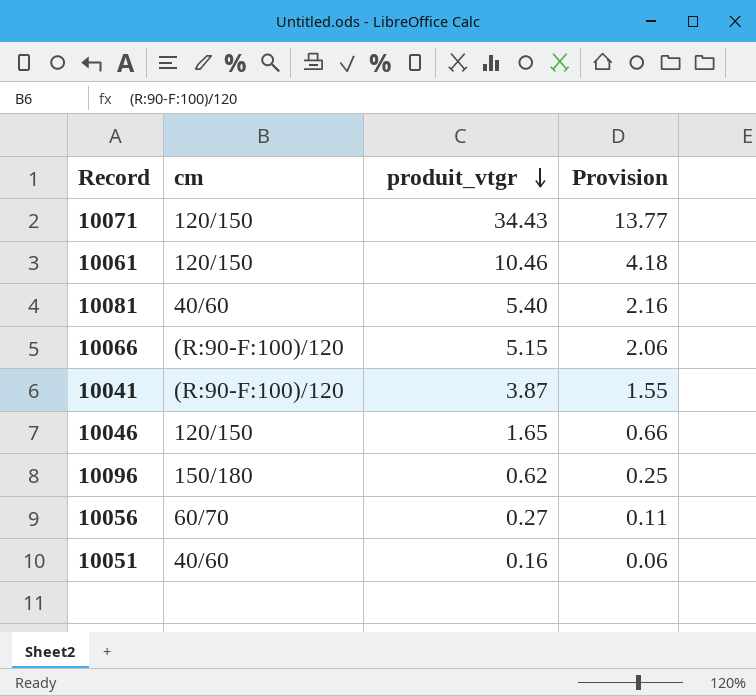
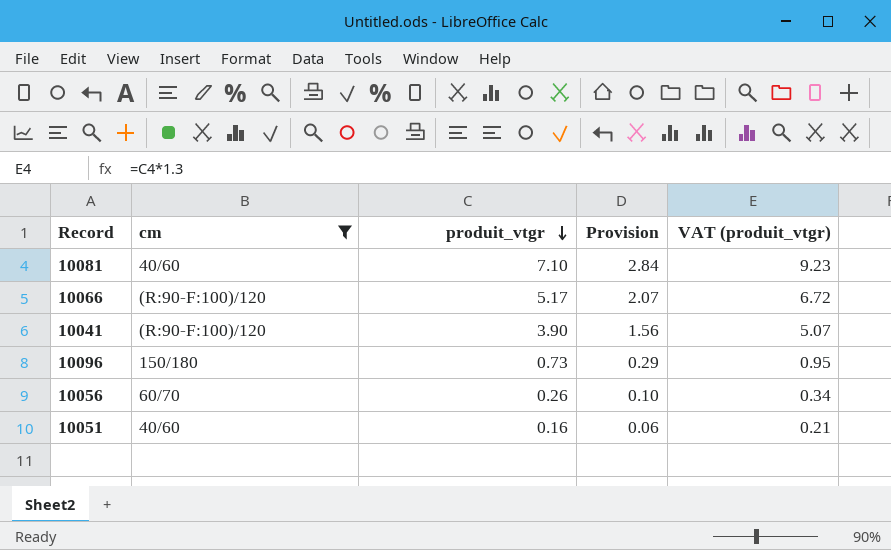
filter: none -> cm != 120/150
column VAT (produit_vtgr) | formula: none -> [produit_vtgr] * 1.3
10081 | produit_vtgr: 5.40 -> 7.10
10081 | Provision: 2.16 -> 2.84
10066 | produit_vtgr: 5.15 -> 5.17
10066 | Provision: 2.06 -> 2.07
10041 | produit_vtgr: 3.87 -> 3.90
10041 | Provision: 1.55 -> 1.56
10096 | produit_vtgr: 0.62 -> 0.73
10096 | Provision: 0.25 -> 0.29
10056 | produit_vtgr: 0.27 -> 0.26
10056 | Provision: 0.11 -> 0.10

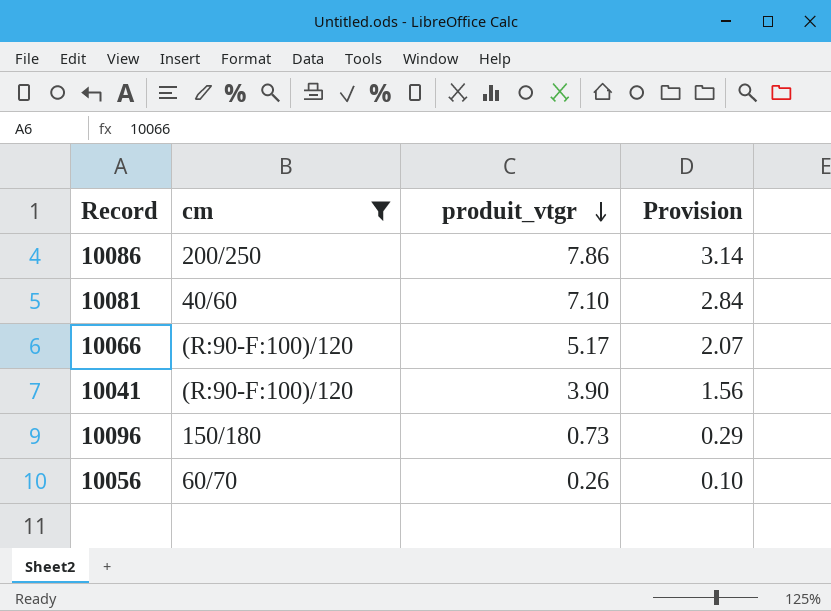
column VAT (produit_vtgr) | formula: [produit_vtgr] * 1.3 -> none
row 10051: 40/60 | 0.16 | 0.06 | 0.21 -> none
row 10086: none -> 200/250 | 7.86 | 3.14

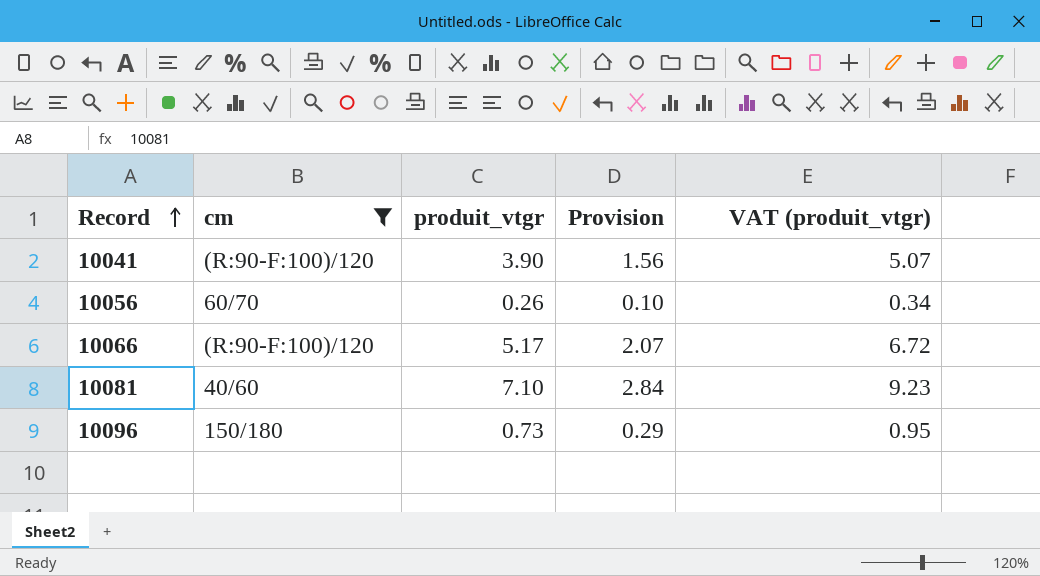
row order: produit_vtgr descending -> Record ascending
column VAT (produit_vtgr) | formula: none -> [produit_vtgr] * 1.3
row 10086: 200/250 | 7.86 | 3.14 -> none

